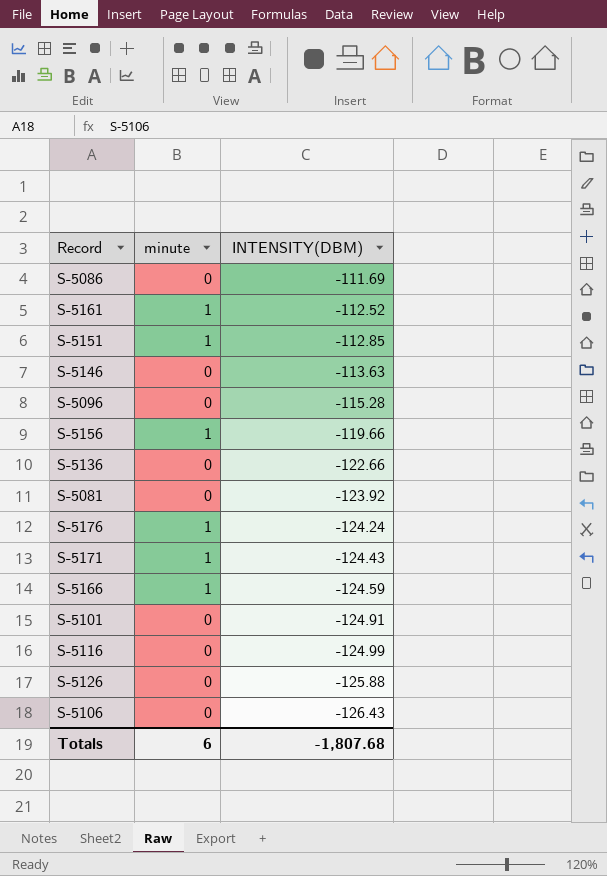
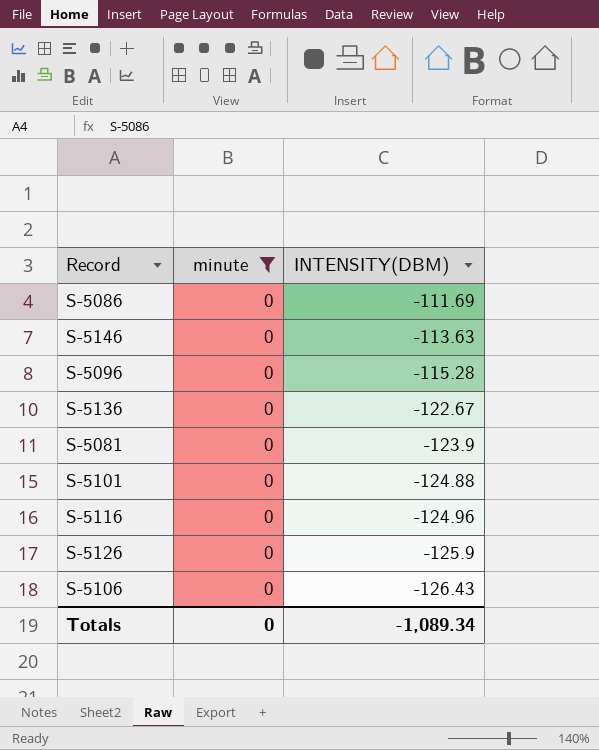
filter: none -> minute = 0
S-5136 | INTENSITY(DBM): -122.66 -> -122.67
S-5081 | INTENSITY(DBM): -123.92 -> -123.9
S-5101 | INTENSITY(DBM): -124.91 -> -124.88
S-5116 | INTENSITY(DBM): -124.99 -> -124.96
S-5126 | INTENSITY(DBM): -125.88 -> -125.9
Totals | minute: 6 -> 0
Totals | INTENSITY(DBM): -1,807.68 -> -1,089.34

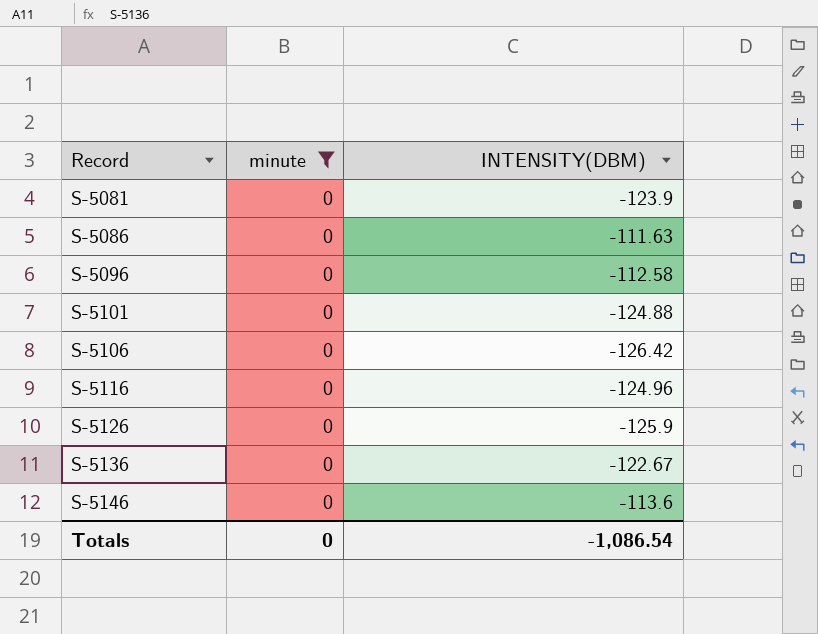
row order: INTENSITY(DBM) descending -> Record ascending
S-5086 | INTENSITY(DBM): -111.69 -> -111.63
S-5096 | INTENSITY(DBM): -115.28 -> -112.58
S-5106 | INTENSITY(DBM): -126.43 -> -126.42
S-5146 | INTENSITY(DBM): -113.63 -> -113.6
Totals | INTENSITY(DBM): -1,089.34 -> -1,086.54

